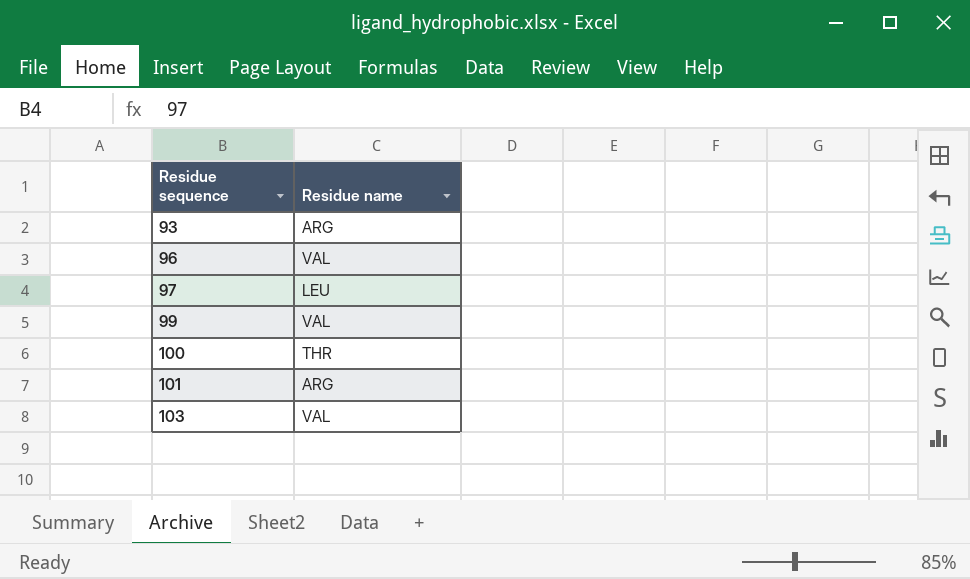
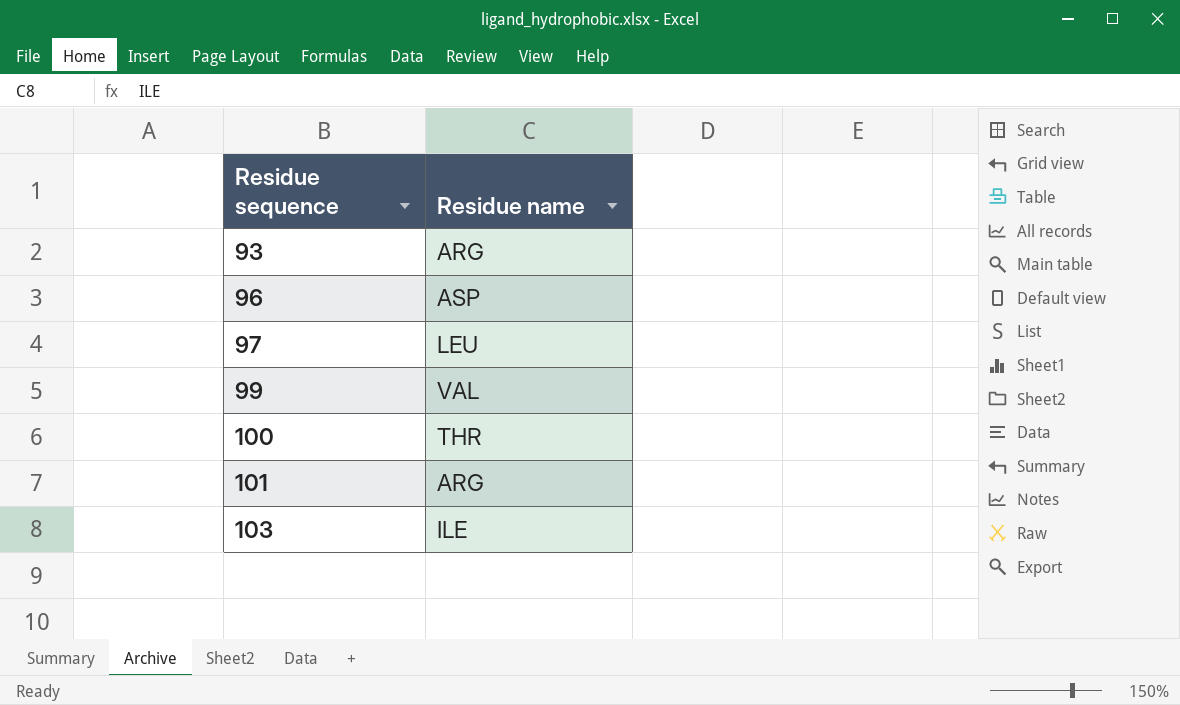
96 | Residue name: VAL -> ASP
103 | Residue name: VAL -> ILE

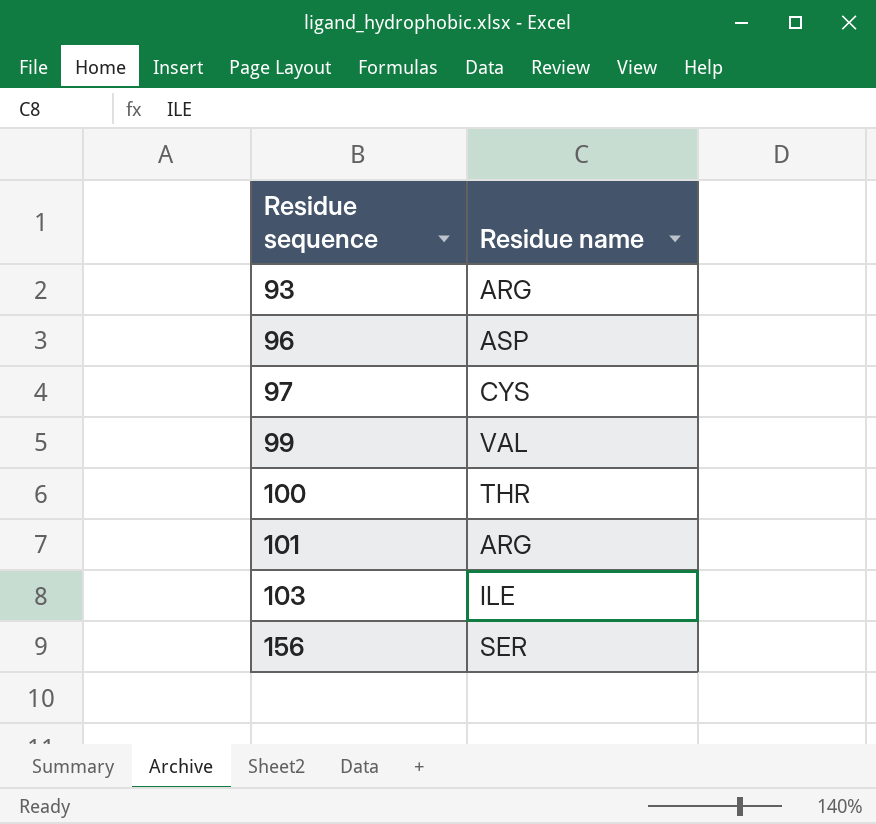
97 | Residue name: LEU -> CYS
row 156: none -> SER

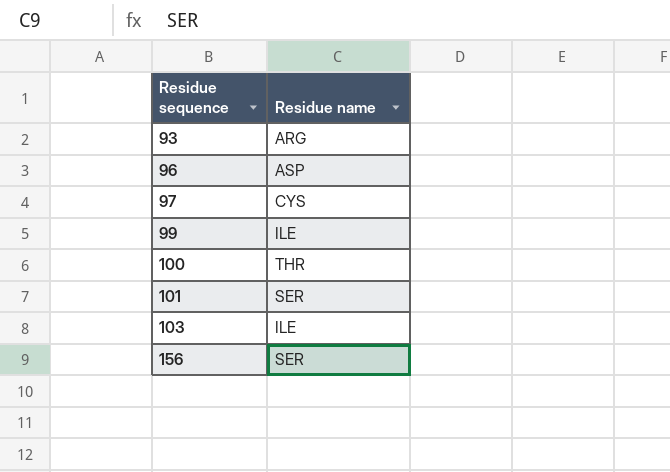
99 | Residue name: VAL -> ILE
101 | Residue name: ARG -> SER

